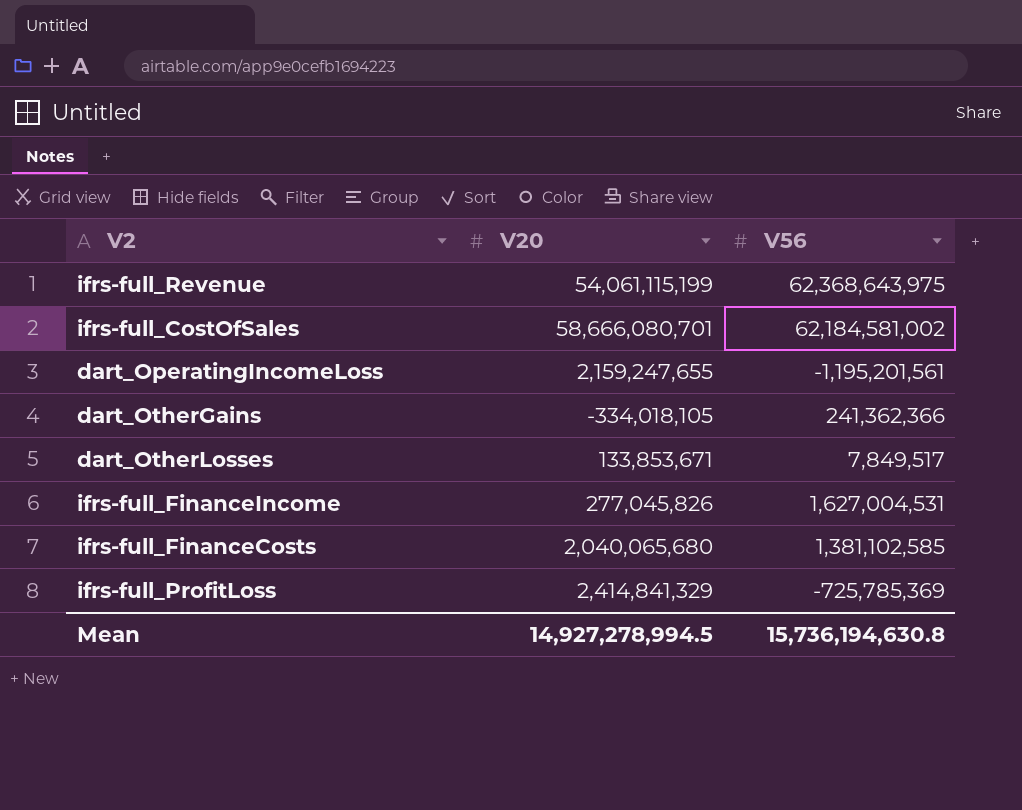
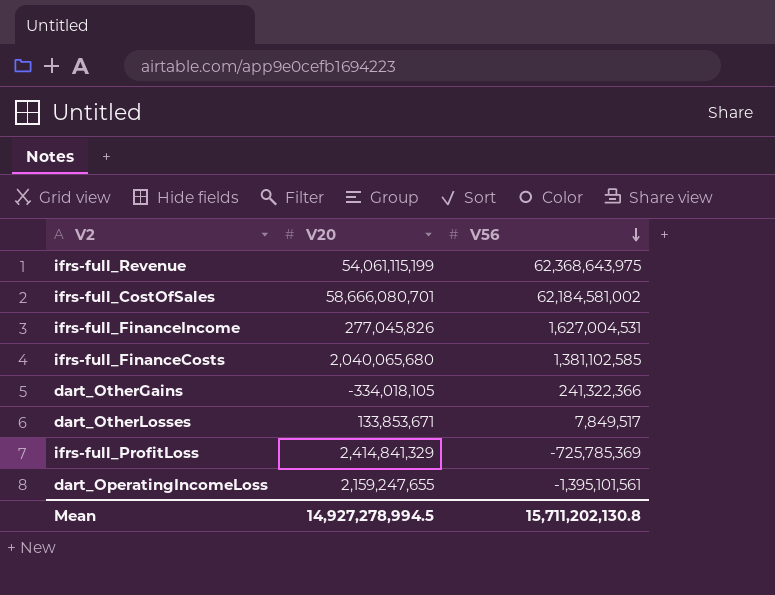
row order: none -> V56 descending
dart_OtherGains | V56: 241,362,366 -> 241,322,366
dart_OperatingIncomeLoss | V56: -1,195,201,561 -> -1,395,101,561
Mean | V56: 15,736,194,630.8 -> 15,711,202,130.8

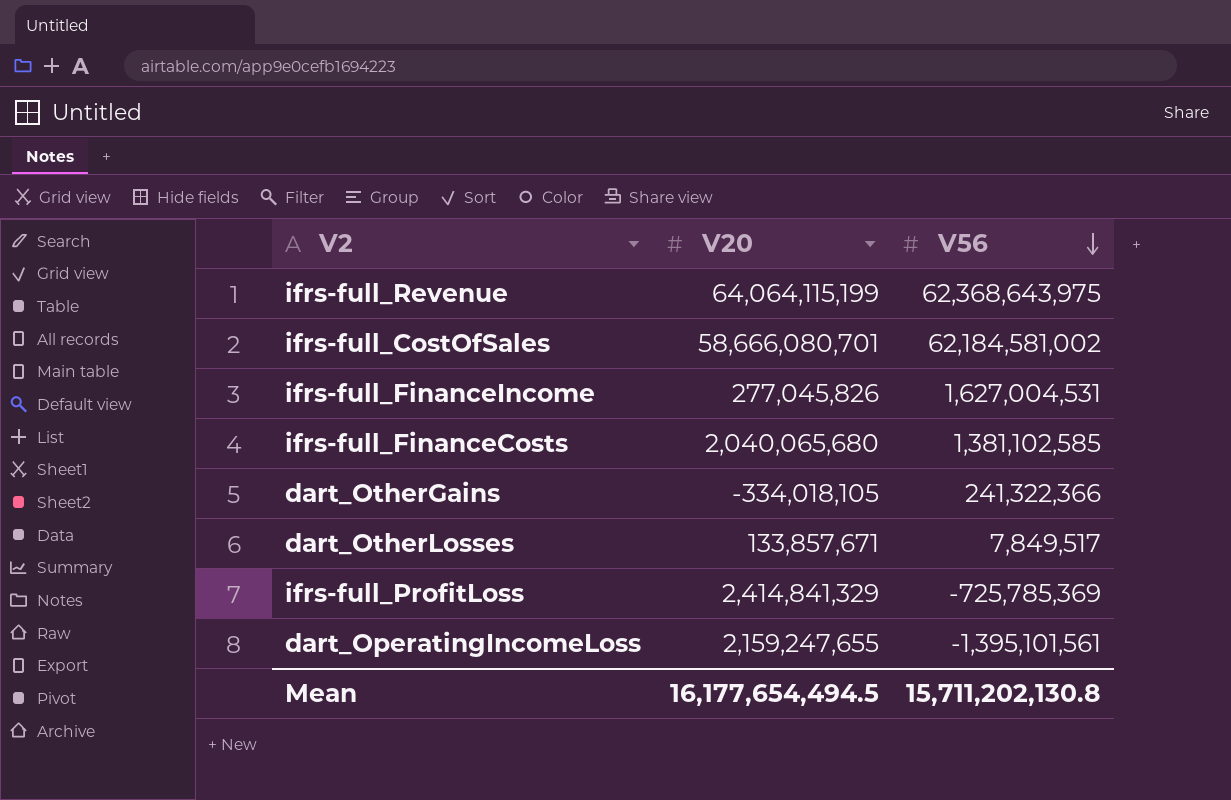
ifrs-full_Revenue | V20: 54,061,115,199 -> 64,064,115,199
dart_OtherLosses | V20: 133,853,671 -> 133,857,671
Mean | V20: 14,927,278,994.5 -> 16,177,654,494.5

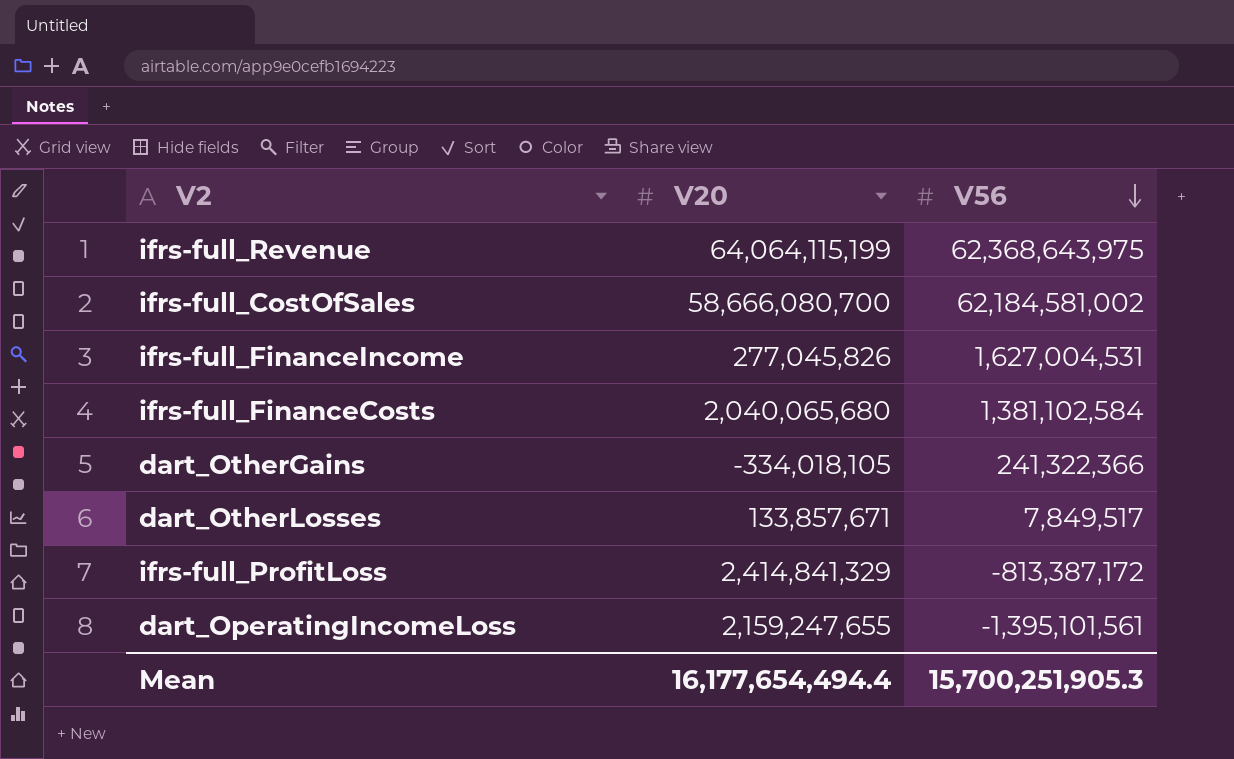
ifrs-full_CostOfSales | V20: 58,666,080,701 -> 58,666,080,700
ifrs-full_FinanceCosts | V56: 1,381,102,585 -> 1,381,102,584
ifrs-full_ProfitLoss | V56: -725,785,369 -> -813,387,172
Mean | V20: 16,177,654,494.5 -> 16,177,654,494.4
Mean | V56: 15,711,202,130.8 -> 15,700,251,905.3

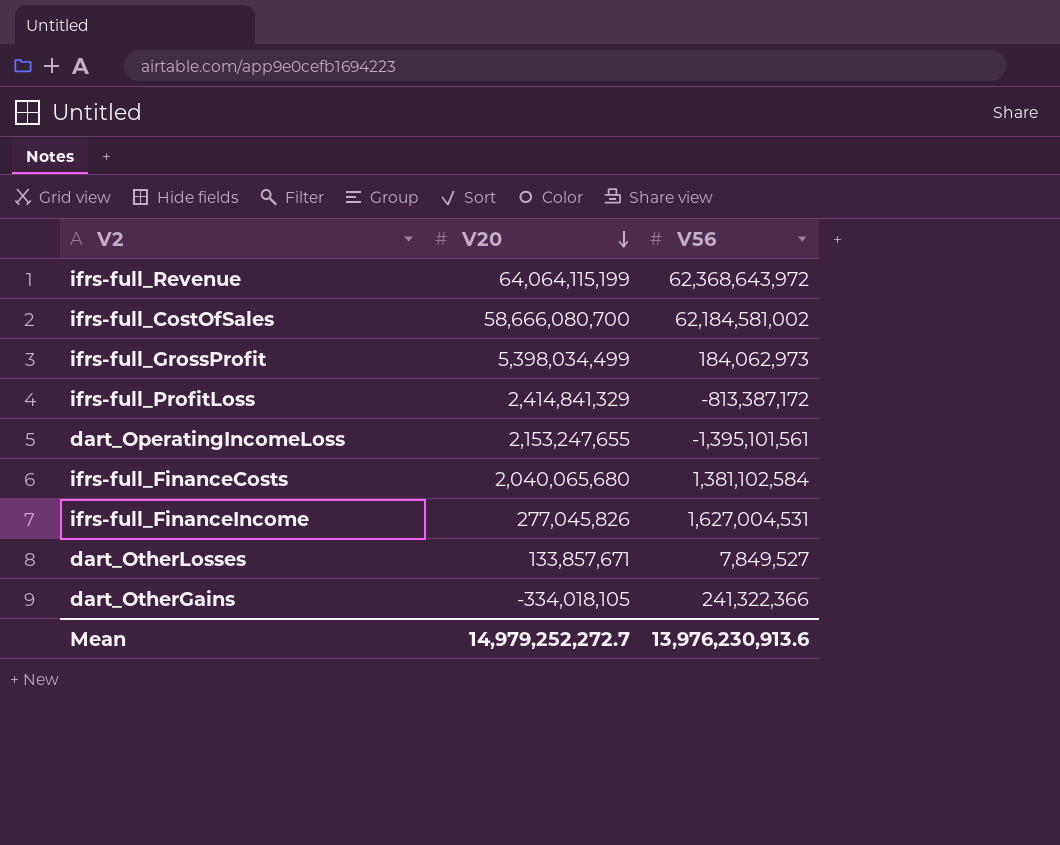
row order: V56 descending -> V20 descending
ifrs-full_Revenue | V56: 62,368,643,975 -> 62,368,643,972
row ifrs-full_GrossProfit: none -> 5,398,034,499 | 184,062,973
dart_OperatingIncomeLoss | V20: 2,159,247,655 -> 2,153,247,655
dart_OtherLosses | V56: 7,849,517 -> 7,849,527
Mean | V20: 16,177,654,494.4 -> 14,979,252,272.7
Mean | V56: 15,700,251,905.3 -> 13,976,230,913.6

